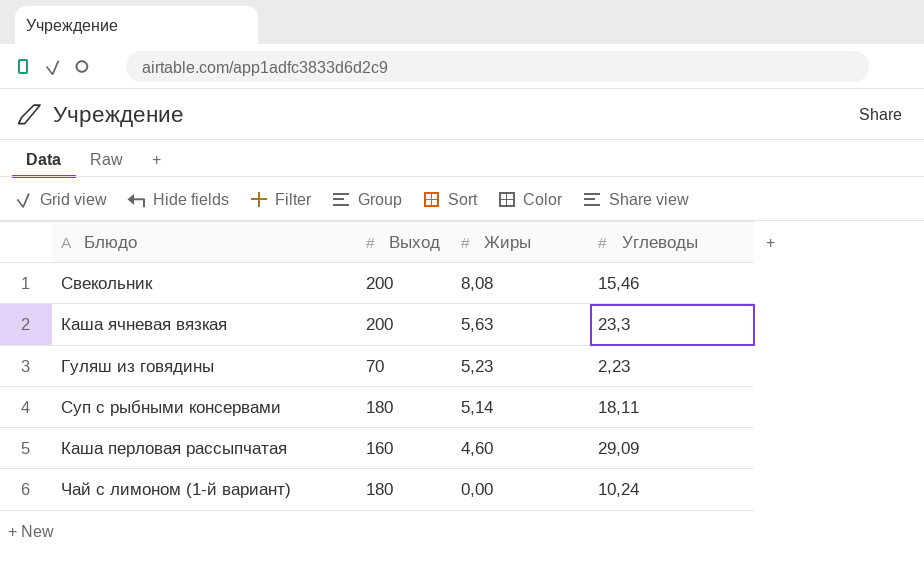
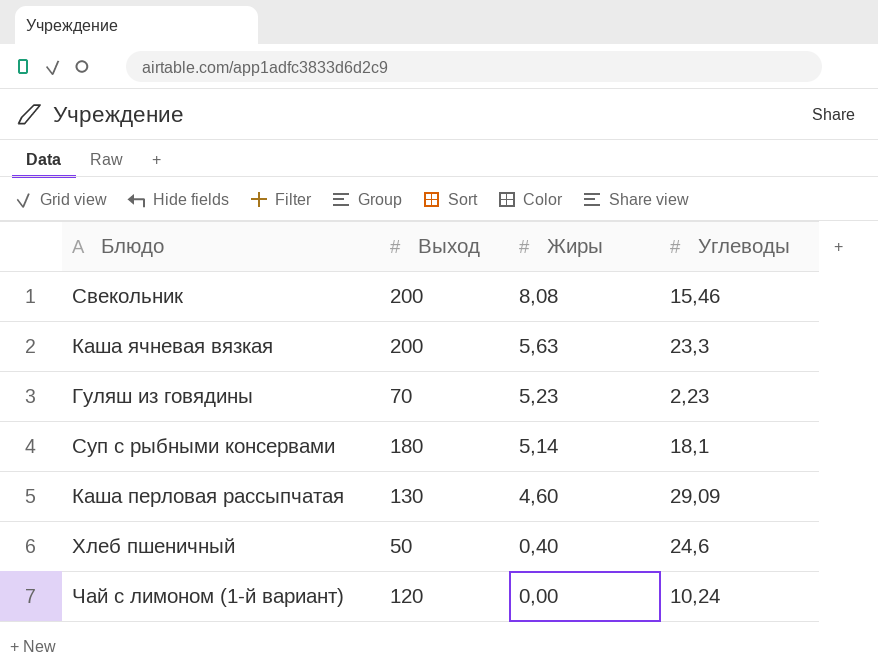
Суп с рыбными консервами | Углеводы: 18,11 -> 18,1
Каша перловая рассыпчатая | Выход: 160 -> 130
row Хлеб пшеничный: none -> 50 | 0,40 | 24,6
Чай с лимоном (1-й вариант) | Выход: 180 -> 120

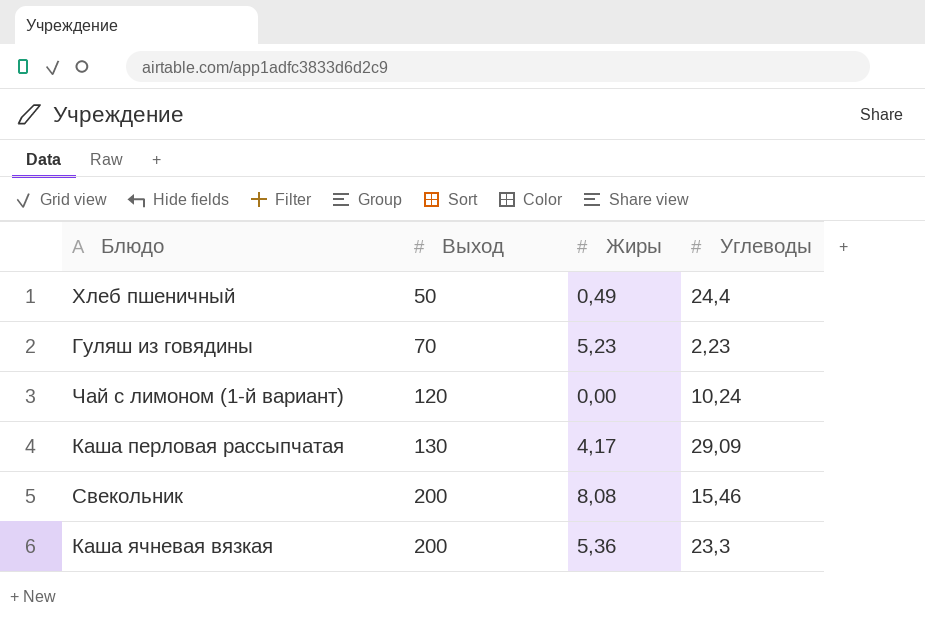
row order: Жиры descending -> Выход ascending
row Суп с рыбными консервами: 180 | 5,14 | 18,1 -> none
Хлеб пшеничный | Жиры: 0,40 -> 0,49
Хлеб пшеничный | Углеводы: 24,6 -> 24,4
Каша перловая рассыпчатая | Жиры: 4,60 -> 4,17
Каша ячневая вязкая | Жиры: 5,63 -> 5,36

